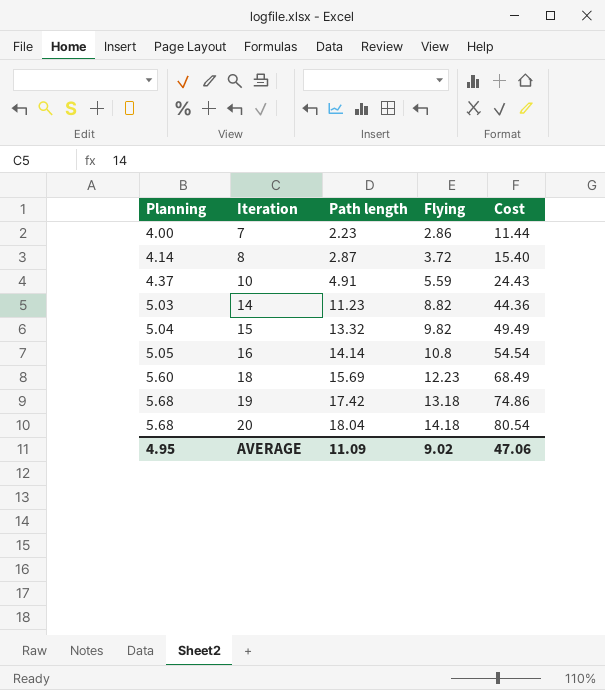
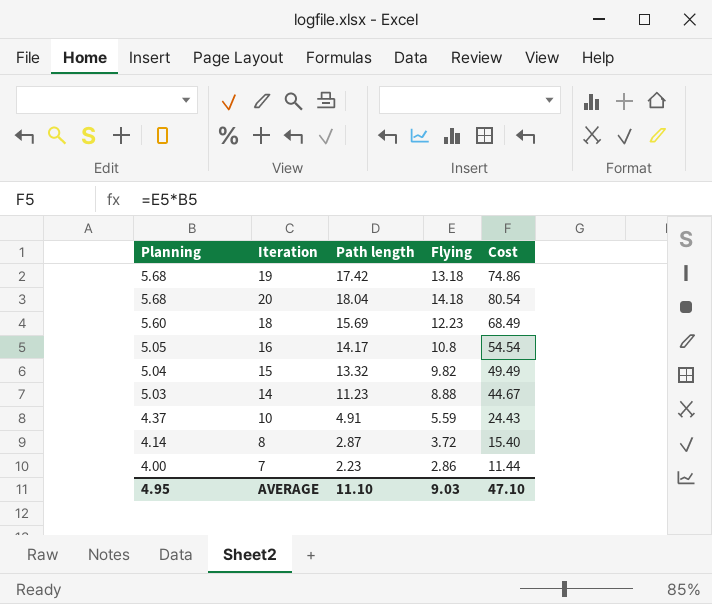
row order: Planning ascending -> Planning descending
16 | Path length: 14.14 -> 14.17
14 | Flying: 8.82 -> 8.88
14 | Cost: 44.36 -> 44.67
AVERAGE | Path length: 11.09 -> 11.10
AVERAGE | Flying: 9.02 -> 9.03
AVERAGE | Cost: 47.06 -> 47.10

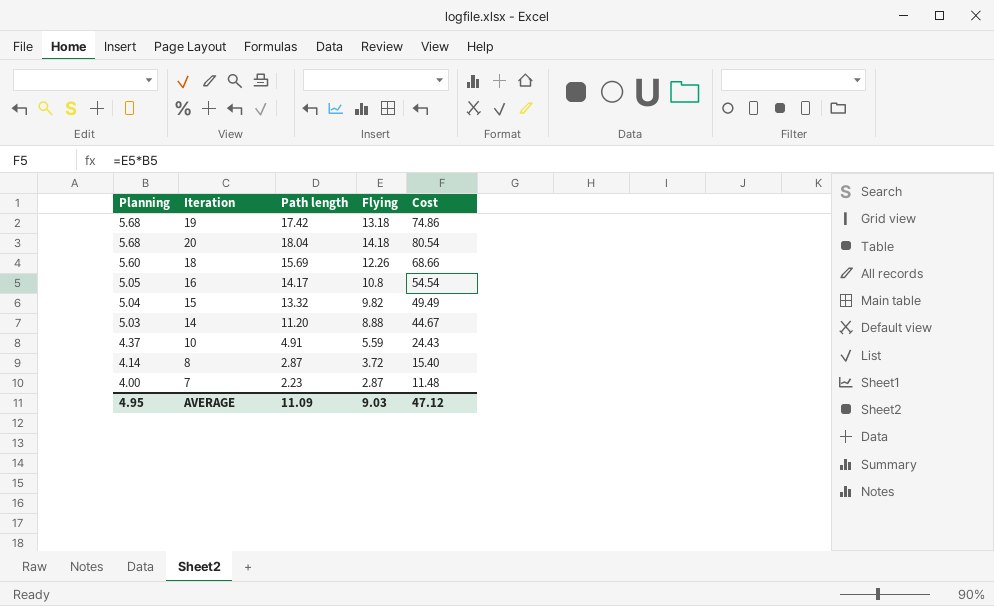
18 | Flying: 12.23 -> 12.26
18 | Cost: 68.49 -> 68.66
14 | Path length: 11.23 -> 11.20
7 | Flying: 2.86 -> 2.87
7 | Cost: 11.44 -> 11.48
AVERAGE | Path length: 11.10 -> 11.09
AVERAGE | Cost: 47.10 -> 47.12

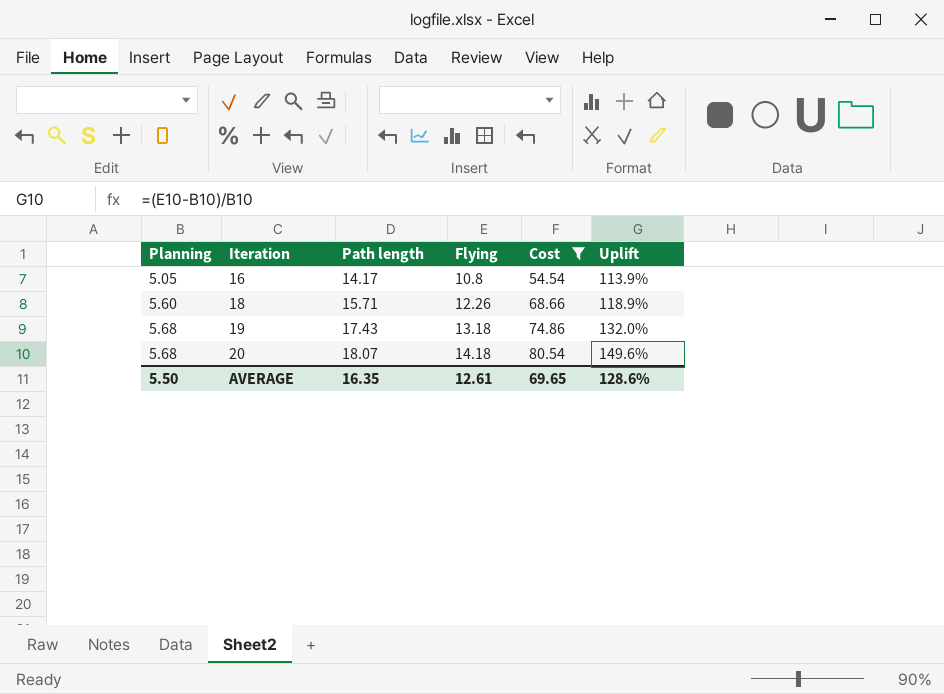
filter: none -> Cost >= 54.54
row order: Planning descending -> Planning ascending
column Uplift | formula: none -> ([Flying] - [Planning]) / [Planning]
18 | Path length: 15.69 -> 15.71
19 | Path length: 17.42 -> 17.43
20 | Path length: 18.04 -> 18.07
AVERAGE | Planning: 4.95 -> 5.50
AVERAGE | Path length: 11.09 -> 16.35
AVERAGE | Flying: 9.03 -> 12.61
AVERAGE | Cost: 47.12 -> 69.65

